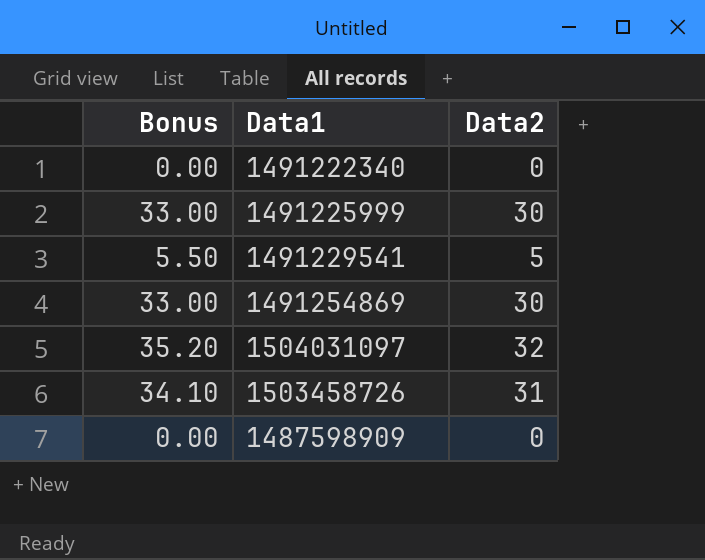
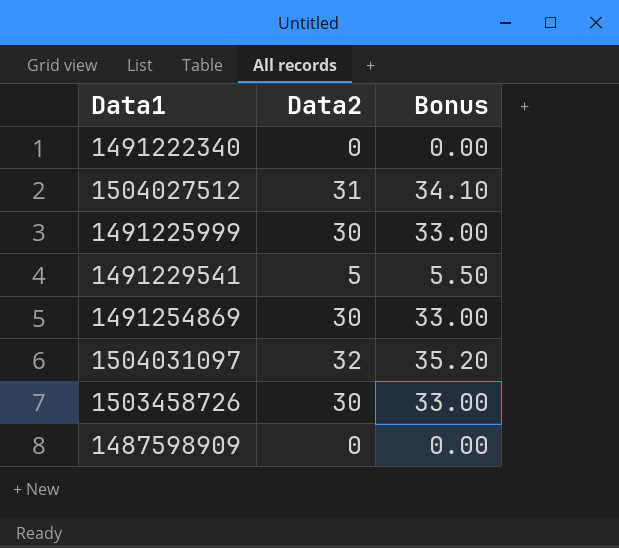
column Bonus | position: 1 -> 3
row 1504027512: none -> 31 | 34.10
1503458726 | Data2: 31 -> 30
1503458726 | Bonus: 34.10 -> 33.00

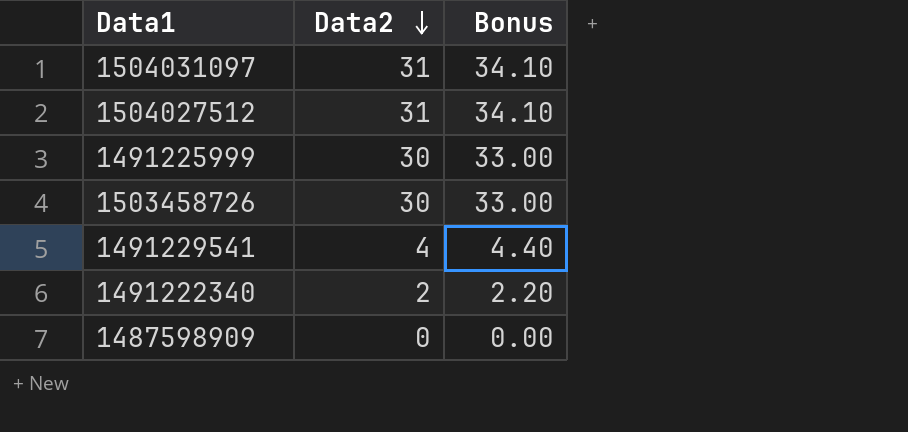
row order: none -> Data2 descending
row 1491254869: 30 | 33.00 -> none
1504031097 | Data2: 32 -> 31
1504031097 | Bonus: 35.20 -> 34.10
1491229541 | Data2: 5 -> 4
1491229541 | Bonus: 5.50 -> 4.40
1491222340 | Data2: 0 -> 2
1491222340 | Bonus: 0.00 -> 2.20

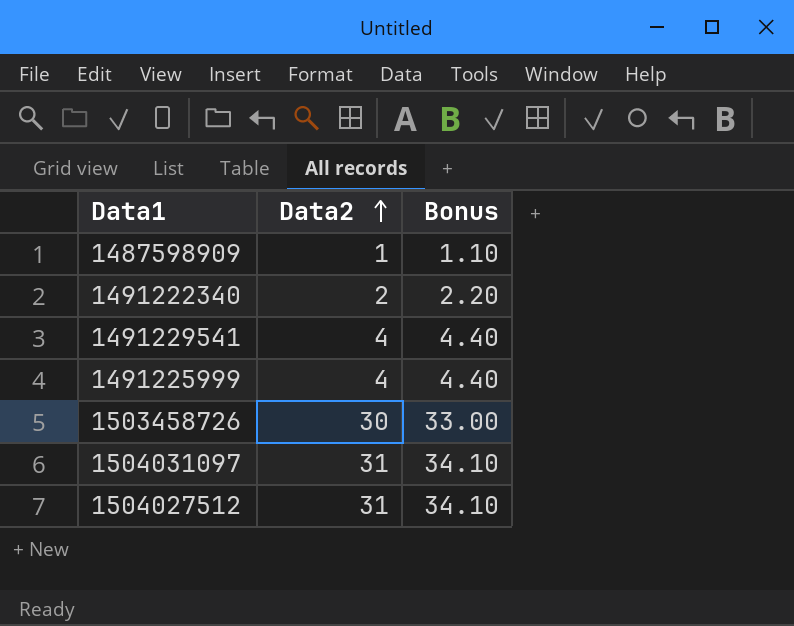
row order: Data2 descending -> Data2 ascending
1487598909 | Data2: 0 -> 1
1487598909 | Bonus: 0.00 -> 1.10
1491225999 | Data2: 30 -> 4
1491225999 | Bonus: 33.00 -> 4.40

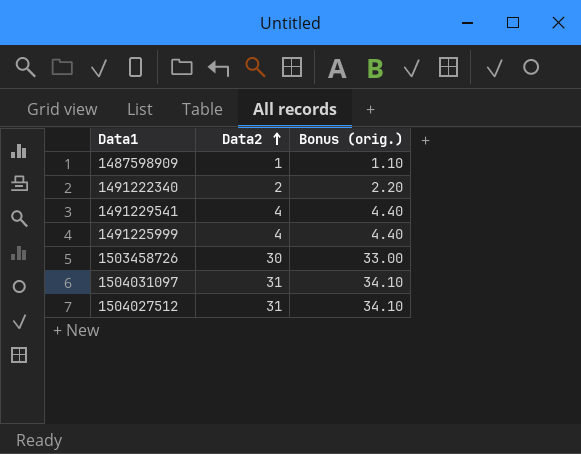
column name: Bonus -> Bonus (orig.)

